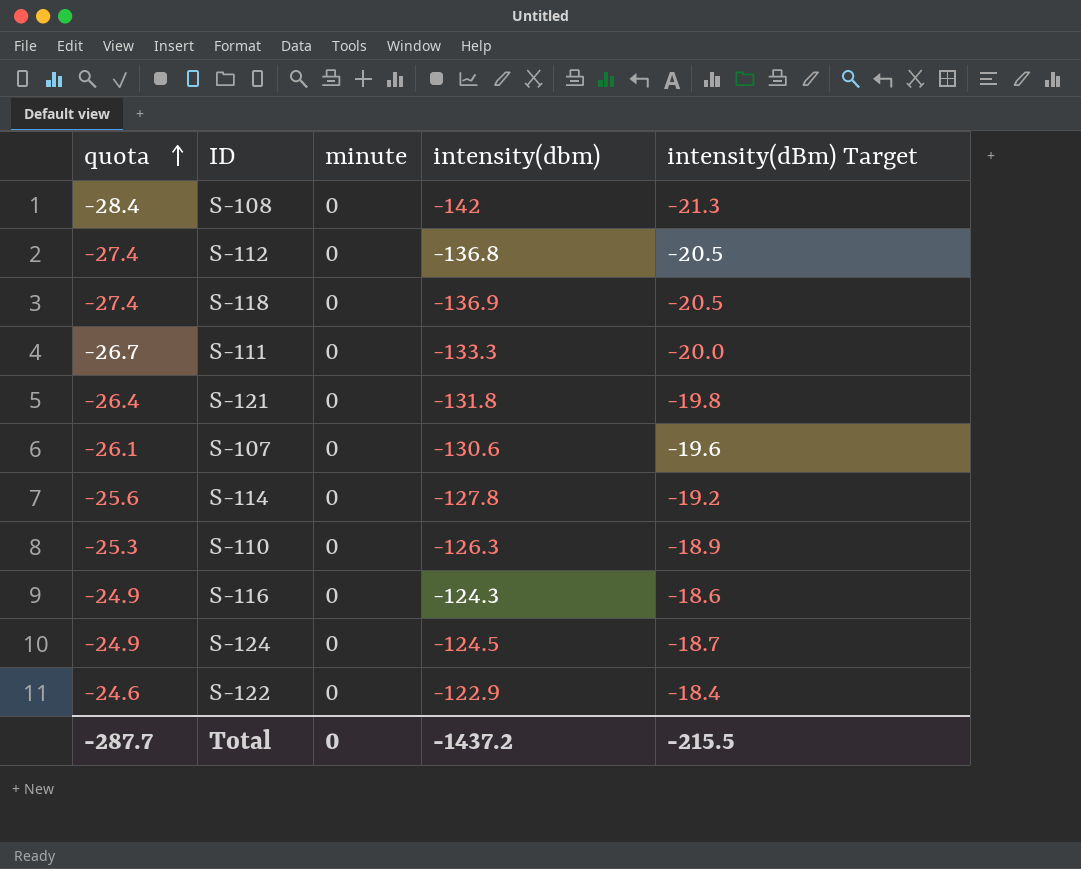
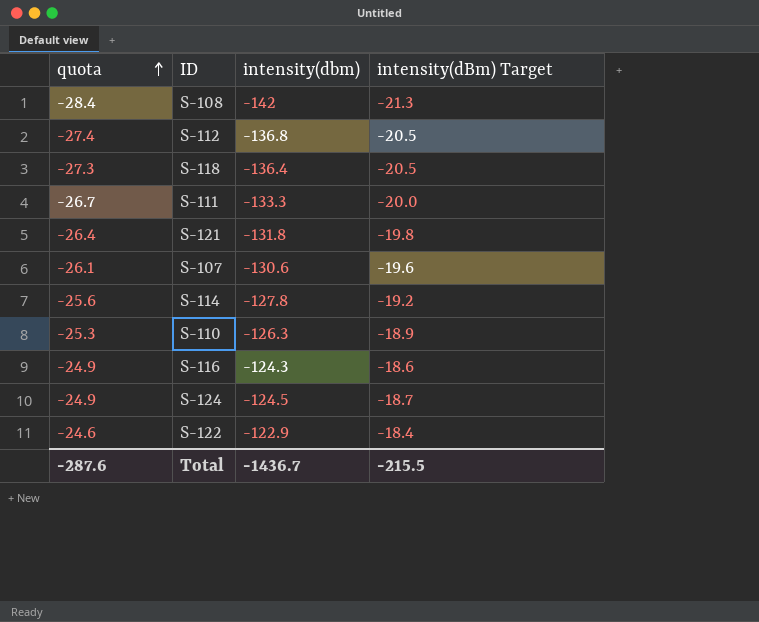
column minute | position: 3 -> none
S-118 | quota: -27.4 -> -27.3
S-118 | intensity(dbm): -136.9 -> -136.4
Total | quota: -287.7 -> -287.6
Total | intensity(dbm): -1437.2 -> -1436.7

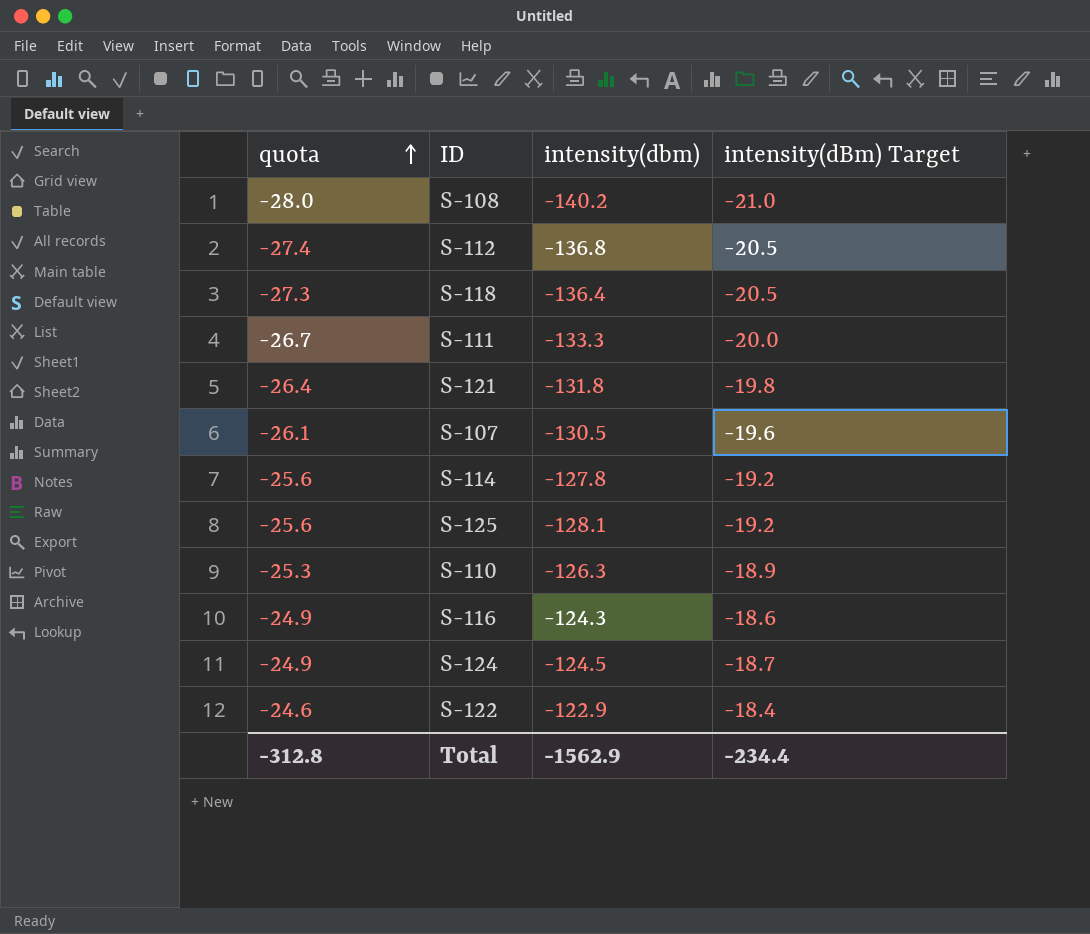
S-108 | quota: -28.4 -> -28.0
S-108 | intensity(dbm): -142 -> -140.2
S-108 | intensity(dBm) Target: -21.3 -> -21.0
S-107 | intensity(dbm): -130.6 -> -130.5
row S-125: none -> -25.6 | -128.1 | -19.2
Total | quota: -287.6 -> -312.8
Total | intensity(dbm): -1436.7 -> -1562.9
Total | intensity(dBm) Target: -215.5 -> -234.4

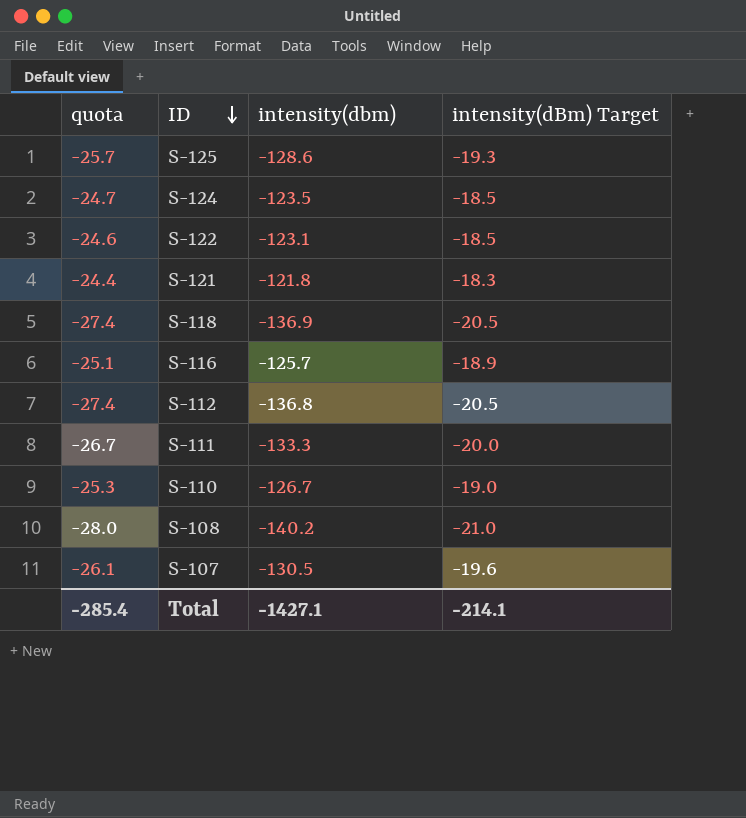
row order: quota ascending -> ID descending
row S-114: -25.6 | -127.8 | -19.2 -> none
S-125 | quota: -25.6 -> -25.7
S-125 | intensity(dbm): -128.1 -> -128.6
S-125 | intensity(dBm) Target: -19.2 -> -19.3
S-124 | quota: -24.9 -> -24.7
S-124 | intensity(dbm): -124.5 -> -123.5
S-124 | intensity(dBm) Target: -18.7 -> -18.5
S-122 | intensity(dbm): -122.9 -> -123.1
S-122 | intensity(dBm) Target: -18.4 -> -18.5
S-121 | quota: -26.4 -> -24.4
S-121 | intensity(dbm): -131.8 -> -121.8
S-121 | intensity(dBm) Target: -19.8 -> -18.3
S-118 | quota: -27.3 -> -27.4
S-118 | intensity(dbm): -136.4 -> -136.9
S-116 | quota: -24.9 -> -25.1
S-116 | intensity(dbm): -124.3 -> -125.7
S-116 | intensity(dBm) Target: -18.6 -> -18.9
S-110 | intensity(dbm): -126.3 -> -126.7
S-110 | intensity(dBm) Target: -18.9 -> -19.0
Total | quota: -312.8 -> -285.4
Total | intensity(dbm): -1562.9 -> -1427.1
Total | intensity(dBm) Target: -234.4 -> -214.1

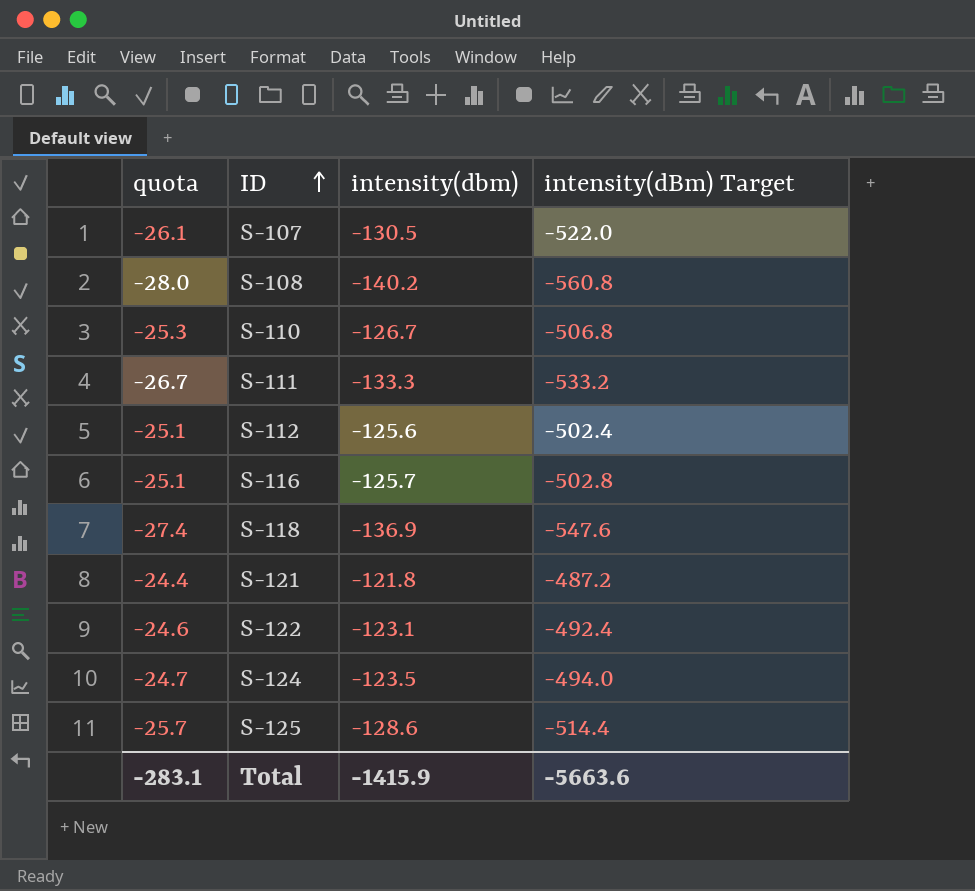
row order: ID descending -> ID ascending
column intensity(dBm) Target | formula: [intensity(dbm)] * 0.15 -> [intensity(dbm)] * 4
S-112 | quota: -27.4 -> -25.1
S-112 | intensity(dbm): -136.8 -> -125.6
Total | quota: -285.4 -> -283.1
Total | intensity(dbm): -1427.1 -> -1415.9
Total | intensity(dBm) Target: -214.1 -> -5663.6

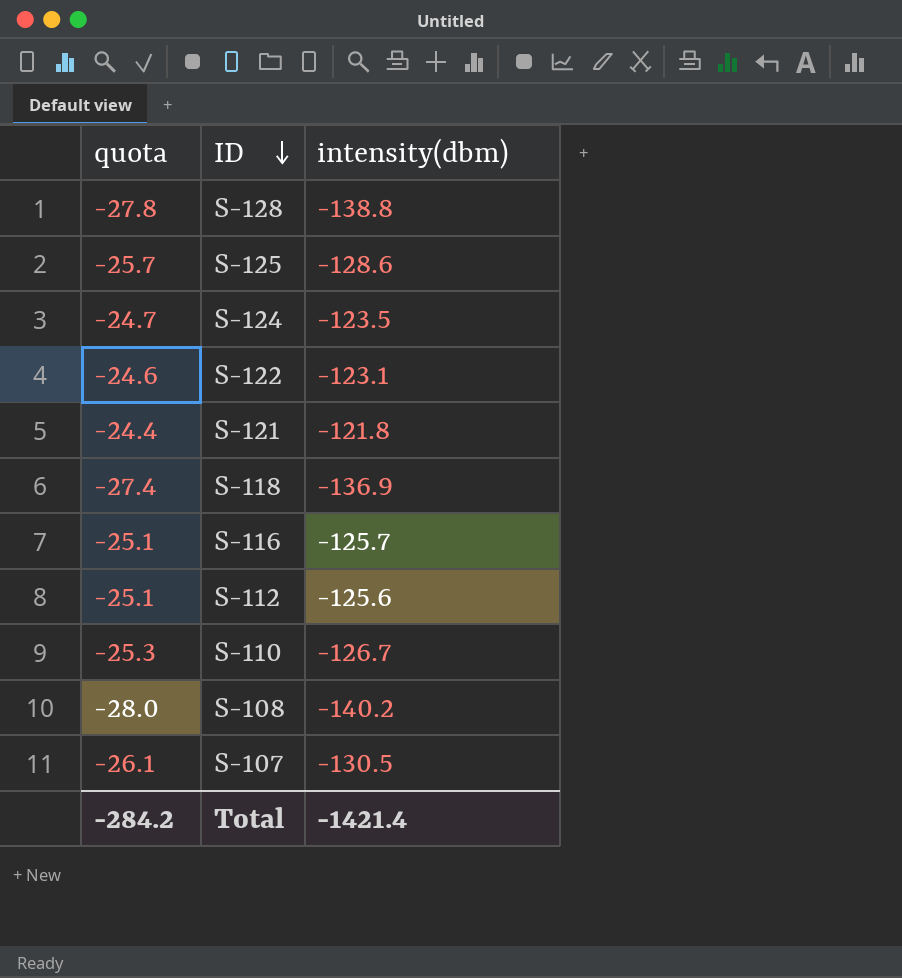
row order: ID ascending -> ID descending
column intensity(dBm) Target | formula: [intensity(dbm)] * 4 -> none
row S-111: -26.7 | -133.3 | -533.2 -> none
row S-128: none -> -27.8 | -138.8
Total | quota: -283.1 -> -284.2
Total | intensity(dbm): -1415.9 -> -1421.4

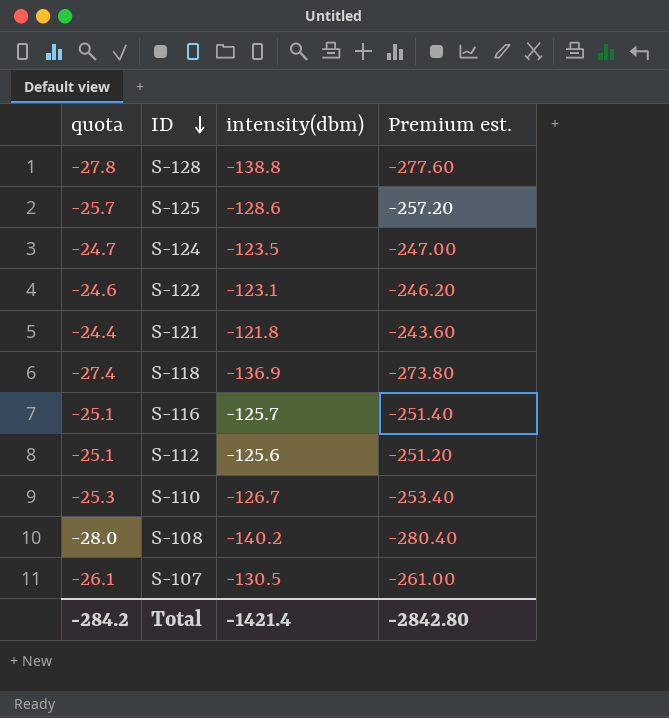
column Premium est. | formula: none -> [intensity(dbm)] * 2

